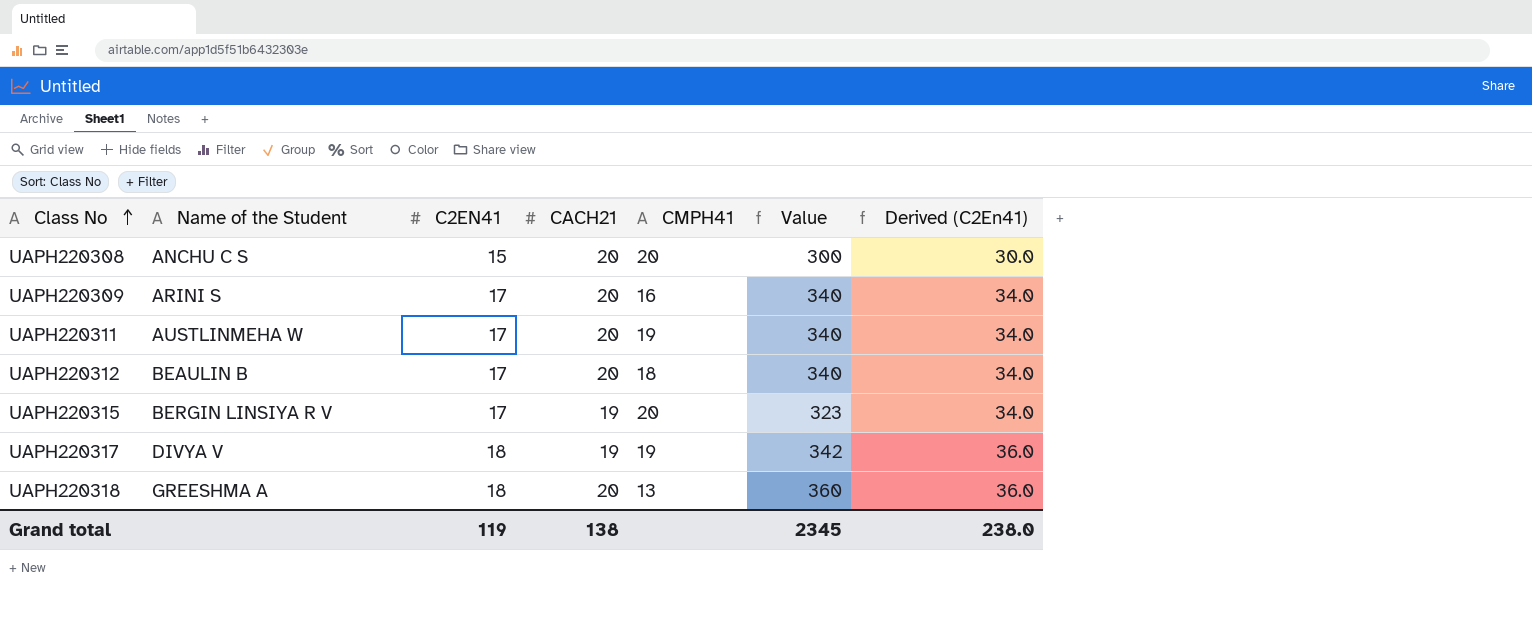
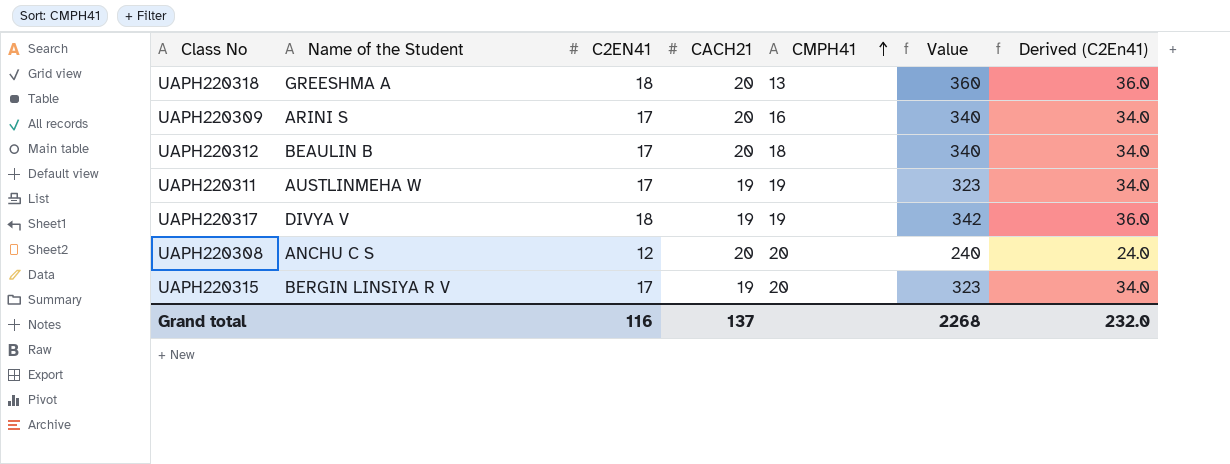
row order: Class No ascending -> CMPH41 ascending
UAPH220311 | CACH21: 20 -> 19
UAPH220311 | Value: 340 -> 323
UAPH220308 | C2EN41: 15 -> 12
UAPH220308 | Value: 300 -> 240
UAPH220308 | Derived (C2En41): 30.0 -> 24.0
Grand total | C2EN41: 119 -> 116
Grand total | CACH21: 138 -> 137
Grand total | Value: 2345 -> 2268
Grand total | Derived (C2En41): 238.0 -> 232.0

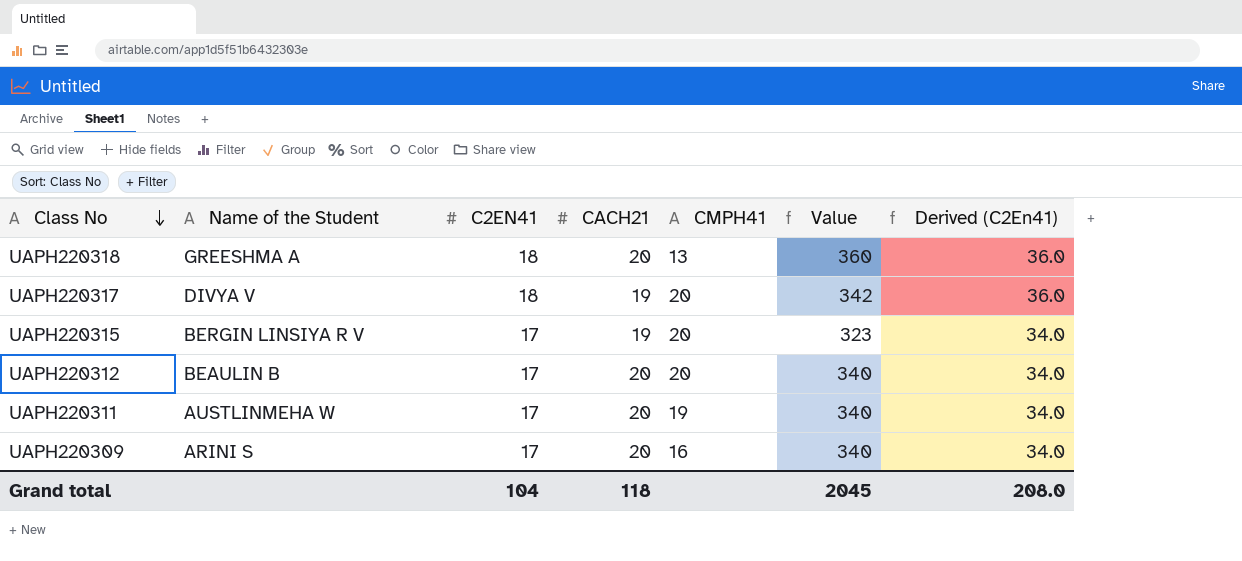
row order: CMPH41 ascending -> Class No descending
row UAPH220308: ANCHU C S | 12 | 20 | 20 | 240 | 24.0 -> none
UAPH220317 | CMPH41: 19 -> 20
UAPH220312 | CMPH41: 18 -> 20
UAPH220311 | CACH21: 19 -> 20
UAPH220311 | Value: 323 -> 340
Grand total | C2EN41: 116 -> 104
Grand total | CACH21: 137 -> 118
Grand total | Value: 2268 -> 2045
Grand total | Derived (C2En41): 232.0 -> 208.0

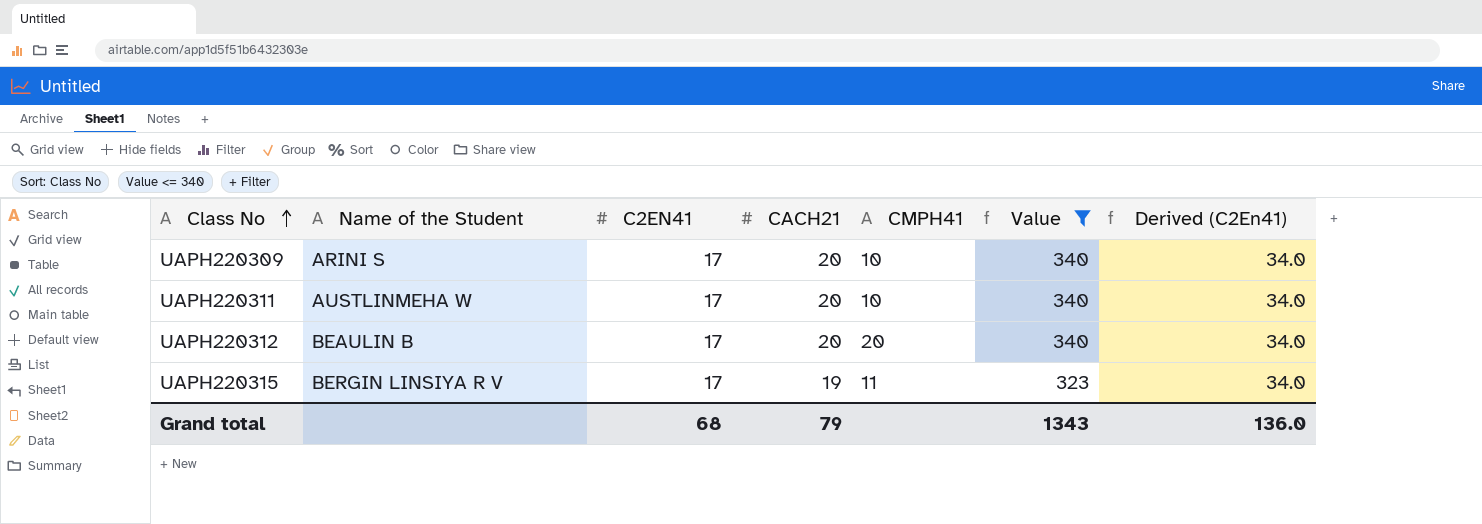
filter: none -> Value <= 340
row order: Class No descending -> Class No ascending
UAPH220309 | CMPH41: 16 -> 10
UAPH220311 | CMPH41: 19 -> 10
UAPH220315 | CMPH41: 20 -> 11
Grand total | C2EN41: 104 -> 68
Grand total | CACH21: 118 -> 79
Grand total | Value: 2045 -> 1343
Grand total | Derived (C2En41): 208.0 -> 136.0

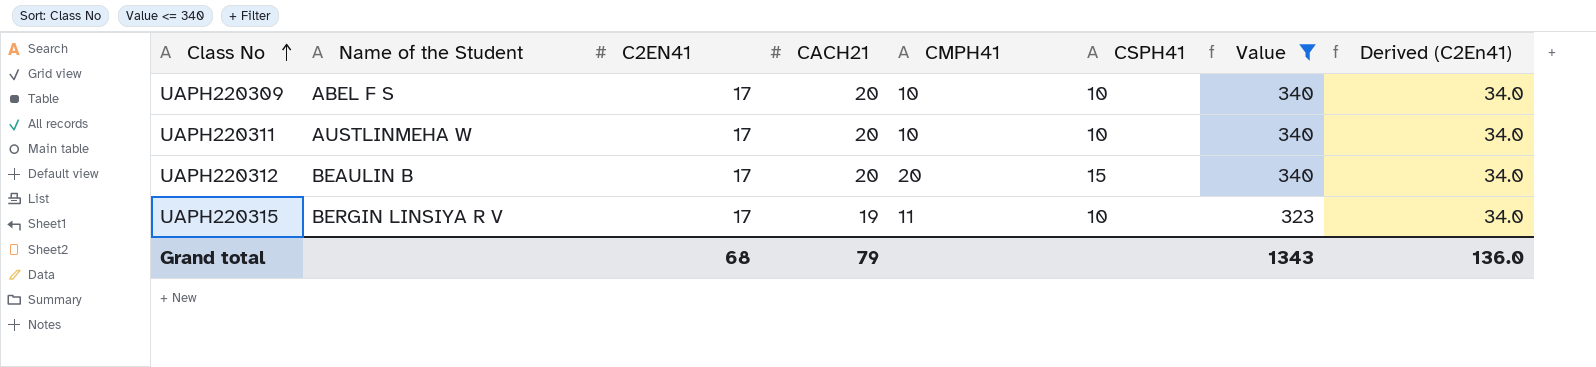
column CSPH41 | position: none -> 6
UAPH220309 | Name of the Student: ARINI S -> ABEL F S

